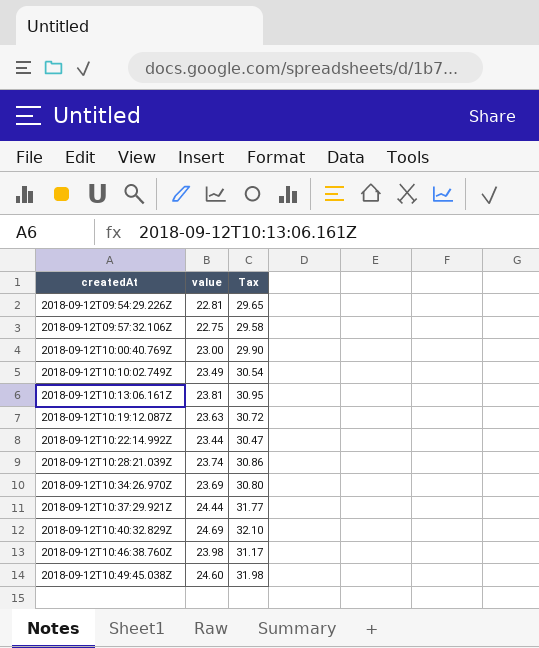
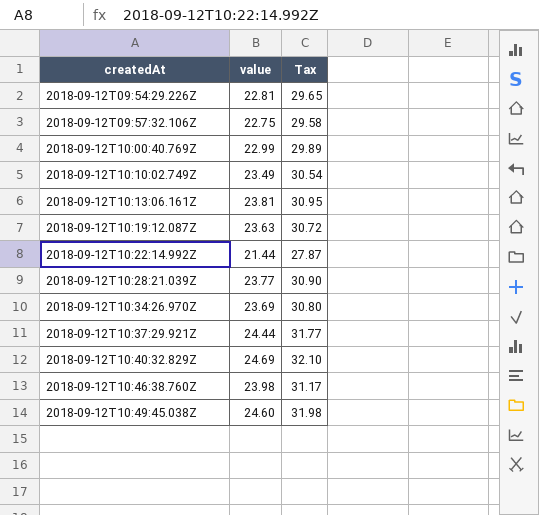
2018-09-12T10:00:40.769Z | value: 23.00 -> 22.99
2018-09-12T10:00:40.769Z | Tax: 29.90 -> 29.89
2018-09-12T10:22:14.992Z | value: 23.44 -> 21.44
2018-09-12T10:22:14.992Z | Tax: 30.47 -> 27.87
2018-09-12T10:28:21.039Z | value: 23.74 -> 23.77
2018-09-12T10:28:21.039Z | Tax: 30.86 -> 30.90

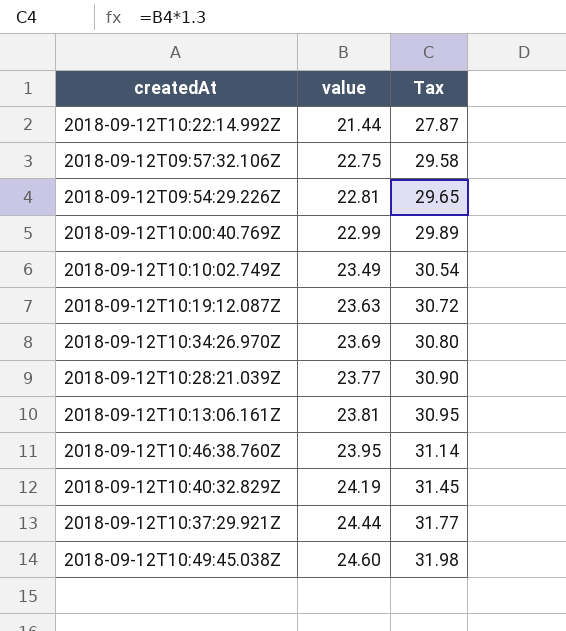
row order: createdAt ascending -> value ascending
2018-09-12T10:46:38.760Z | value: 23.98 -> 23.95
2018-09-12T10:46:38.760Z | Tax: 31.17 -> 31.14
2018-09-12T10:40:32.829Z | value: 24.69 -> 24.19
2018-09-12T10:40:32.829Z | Tax: 32.10 -> 31.45

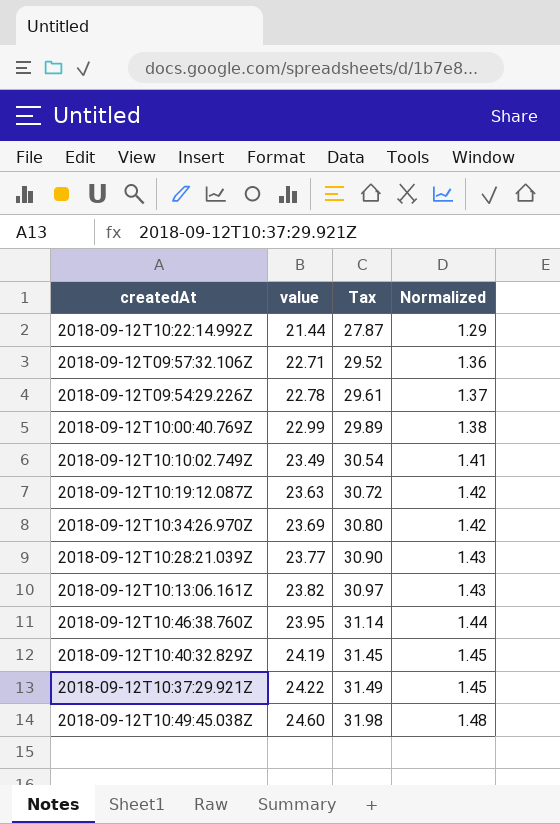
column Normalized | formula: none -> [value] * 0.06
2018-09-12T09:57:32.106Z | value: 22.75 -> 22.71
2018-09-12T09:57:32.106Z | Tax: 29.58 -> 29.52
2018-09-12T09:54:29.226Z | value: 22.81 -> 22.78
2018-09-12T09:54:29.226Z | Tax: 29.65 -> 29.61
2018-09-12T10:13:06.161Z | value: 23.81 -> 23.82
2018-09-12T10:13:06.161Z | Tax: 30.95 -> 30.97
2018-09-12T10:37:29.921Z | value: 24.44 -> 24.22
2018-09-12T10:37:29.921Z | Tax: 31.77 -> 31.49

